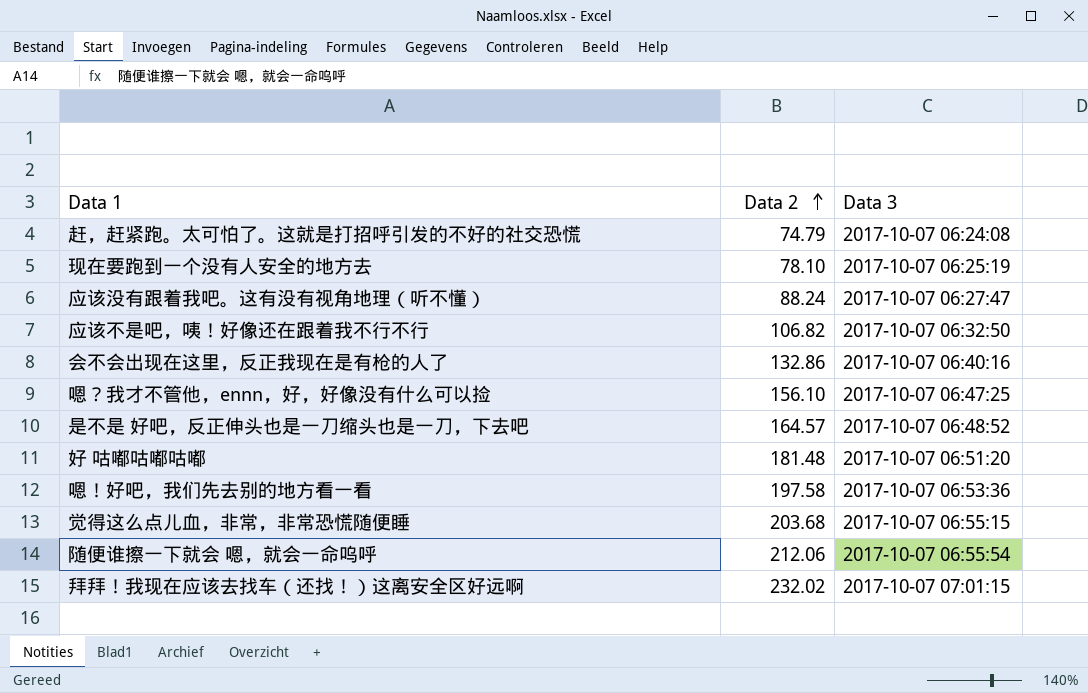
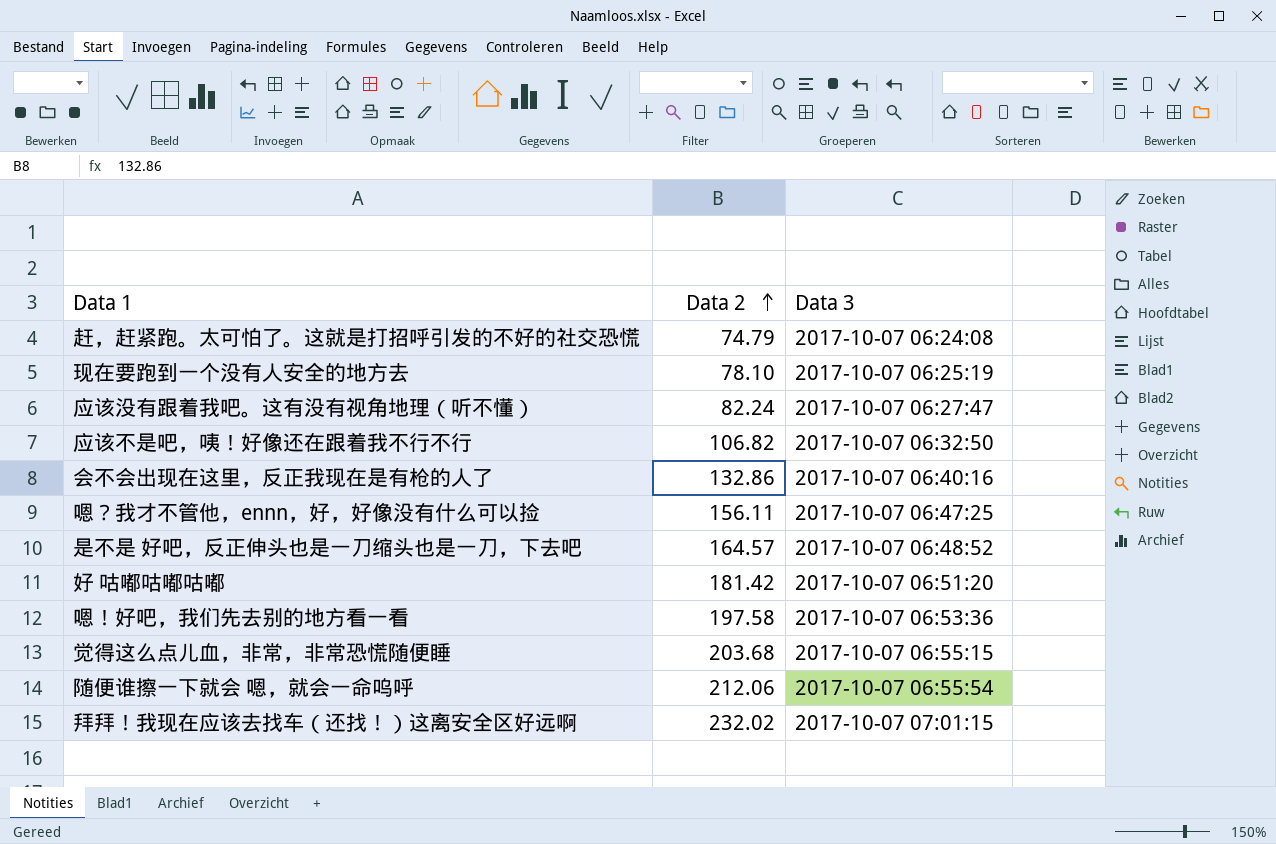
应该没有跟着我吧。这有没有视角地理（听不懂） | Data 2: 88.24 -> 82.24
嗯？我才不管他，ennn，好，好像没有什么可以捡 | Data 2: 156.10 -> 156.11
好 咕嘟咕嘟咕嘟 | Data 2: 181.48 -> 181.42

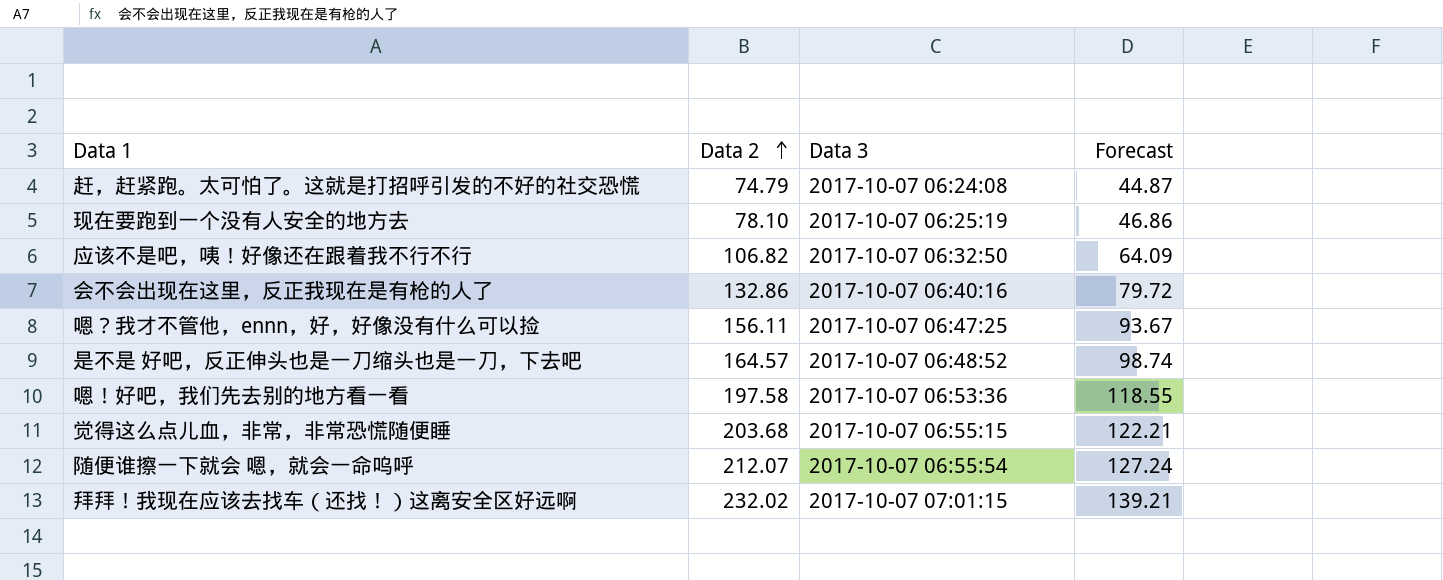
column Forecast | formula: none -> [Data 2] * 0.6
row 应该没有跟着我吧。这有没有视角地理（听不懂）: 82.24 | 2017-10-07 06:27:47 -> none
row 好 咕嘟咕嘟咕嘟: 181.42 | 2017-10-07 06:51:20 -> none
随便谁擦一下就会 嗯，就会一命呜呼 | Data 2: 212.06 -> 212.07

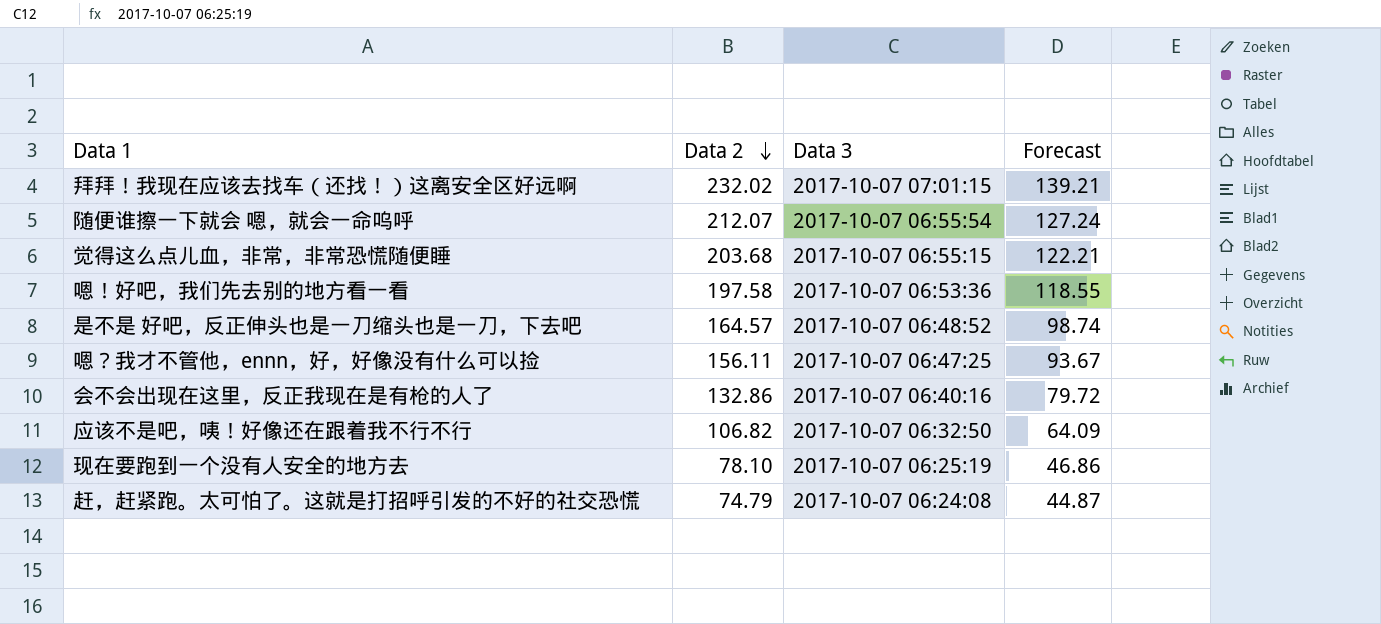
row order: Data 2 ascending -> Data 2 descending

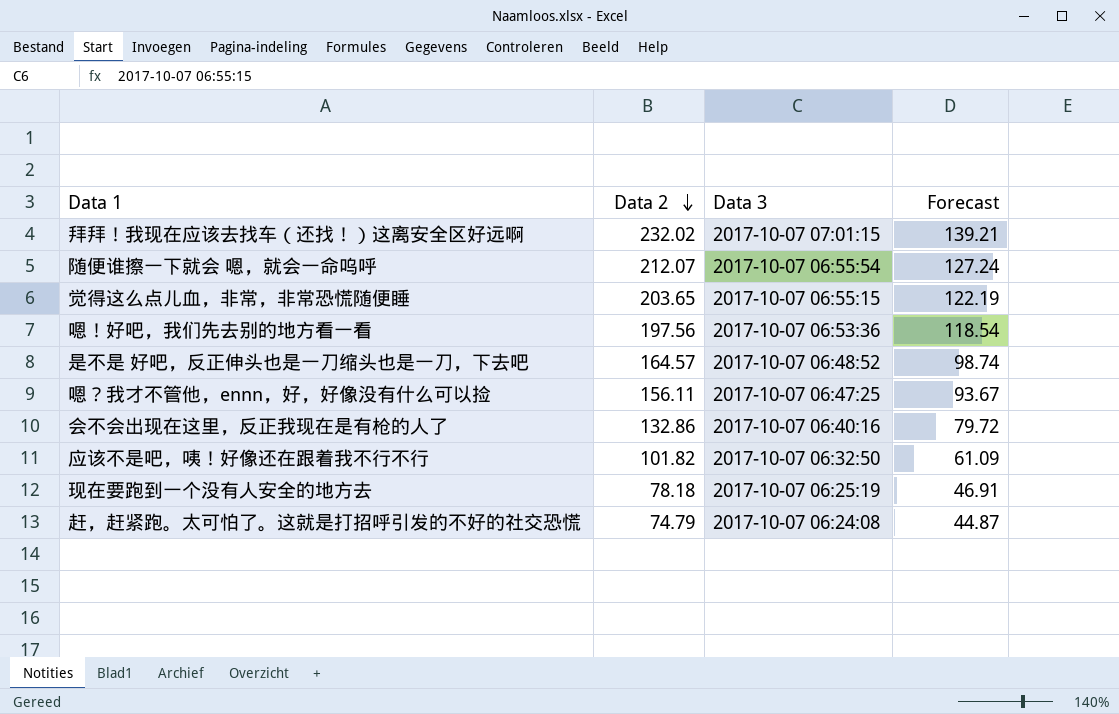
觉得这么点儿血，非常，非常恐慌随便睡 | Data 2: 203.68 -> 203.65
觉得这么点儿血，非常，非常恐慌随便睡 | Forecast: 122.21 -> 122.19
嗯！好吧，我们先去别的地方看一看 | Data 2: 197.58 -> 197.56
嗯！好吧，我们先去别的地方看一看 | Forecast: 118.55 -> 118.54
应该不是吧，咦！好像还在跟着我不行不行 | Data 2: 106.82 -> 101.82
应该不是吧，咦！好像还在跟着我不行不行 | Forecast: 64.09 -> 61.09
现在要跑到一个没有人安全的地方去 | Data 2: 78.10 -> 78.18
现在要跑到一个没有人安全的地方去 | Forecast: 46.86 -> 46.91

